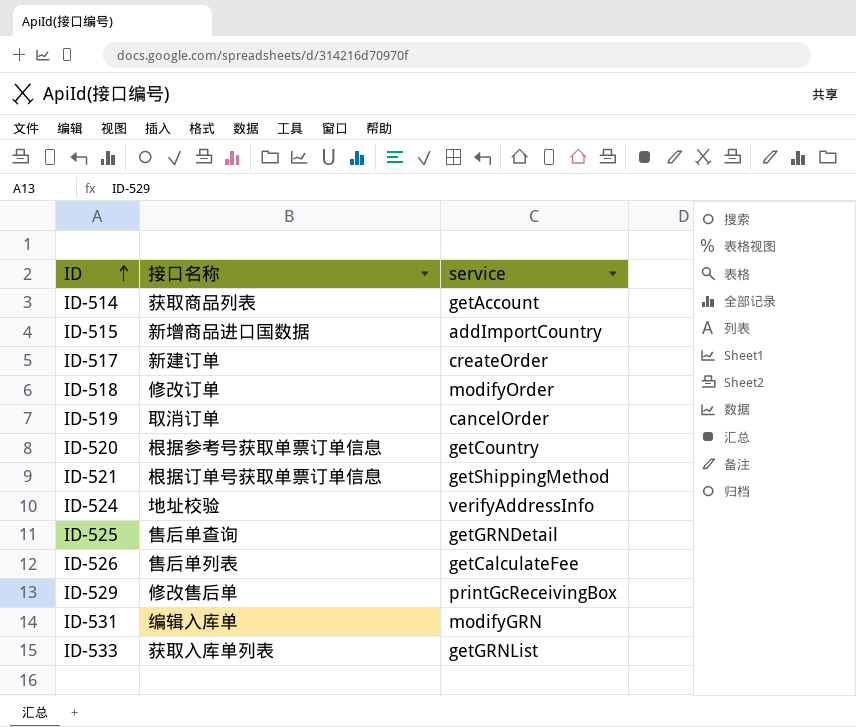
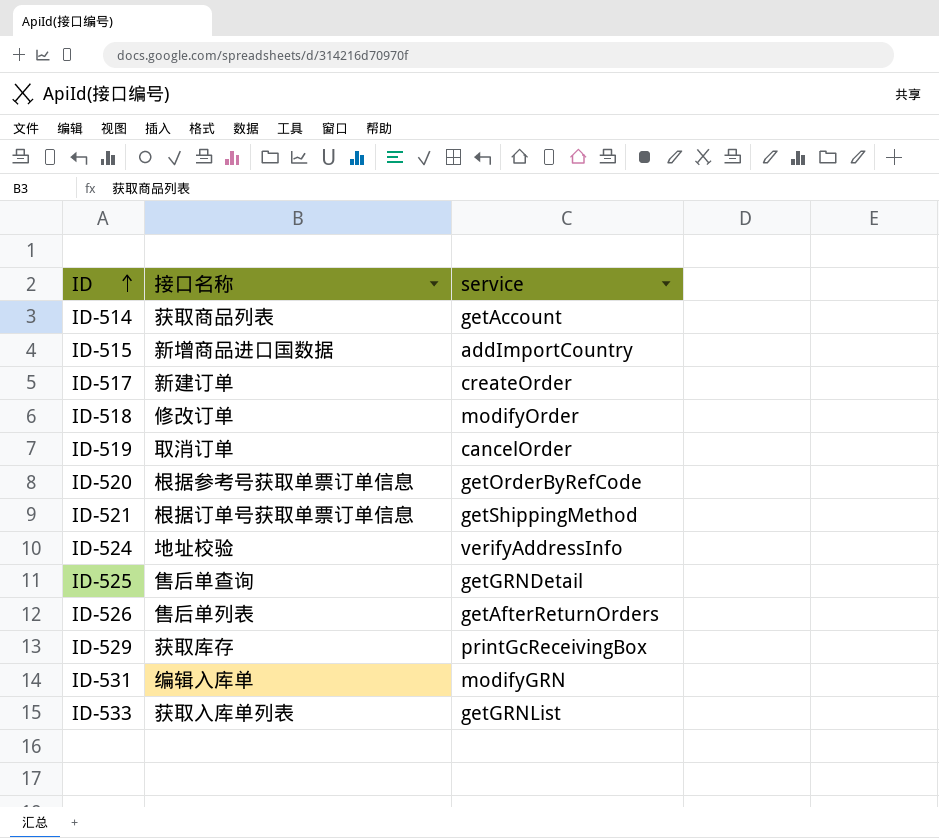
ID-520 | service: getCountry -> getOrderByRefCode
ID-526 | service: getCalculateFee -> getAfterReturnOrders
ID-529 | 接口名称: 修改售后单 -> 获取库存

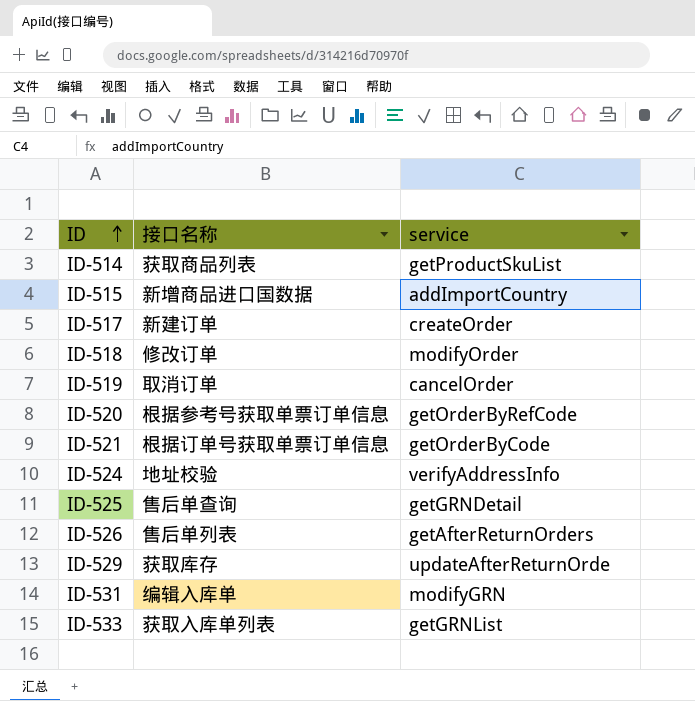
ID-514 | service: getAccount -> getProductSkuList
ID-521 | service: getShippingMethod -> getOrderByCode
ID-529 | service: printGcReceivingBox -> updateAfterReturnOrde

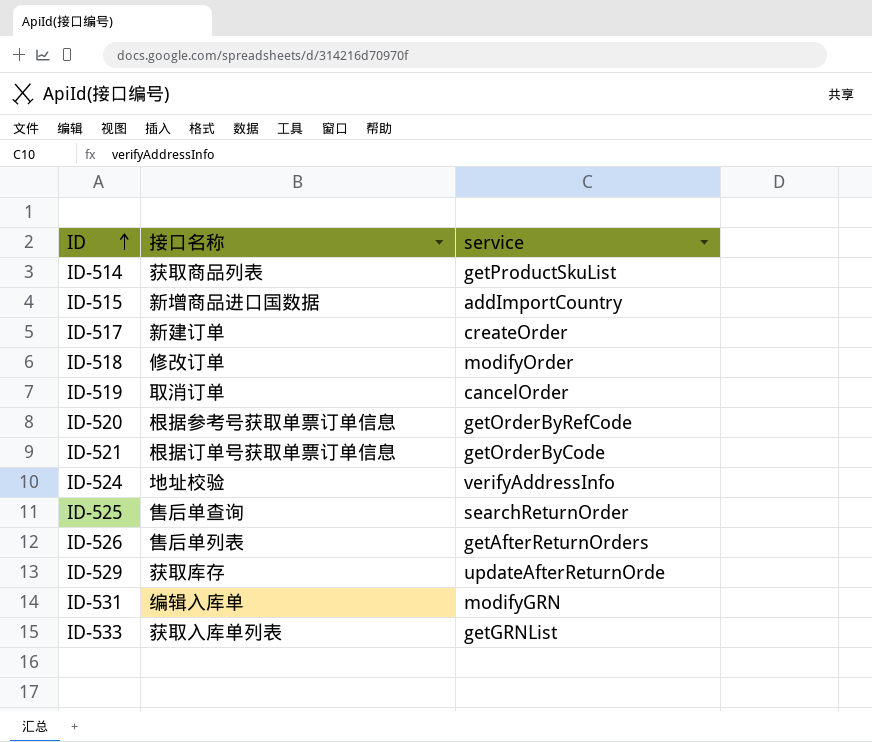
ID-525 | service: getGRNDetail -> searchReturnOrder

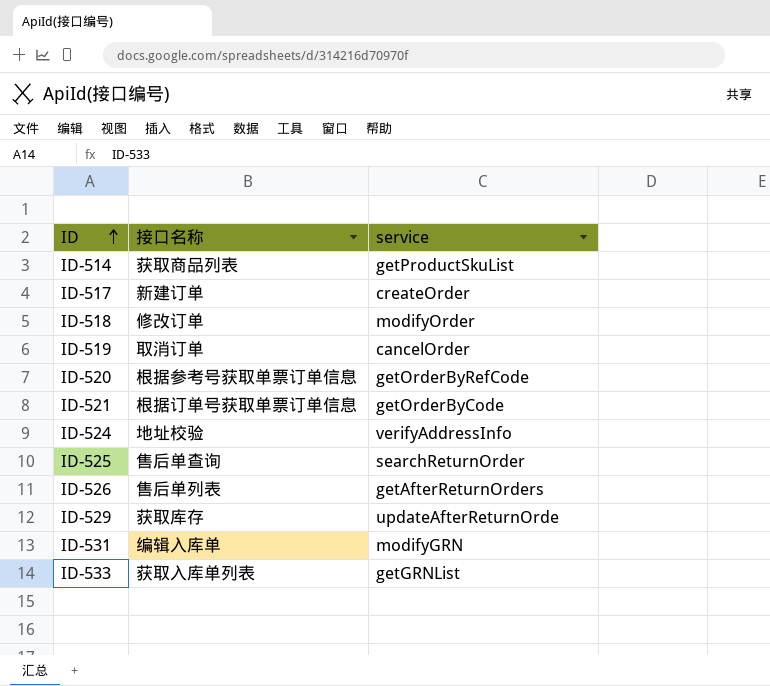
row ID-515: 新增商品进口国数据 | addImportCountry -> none

